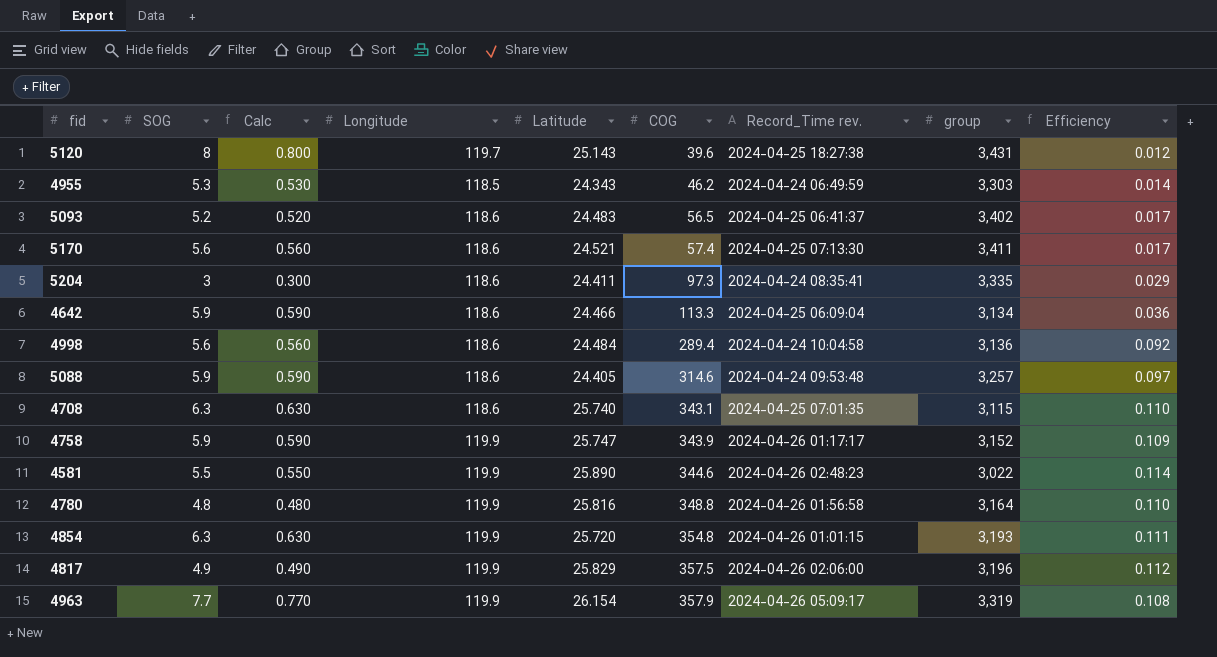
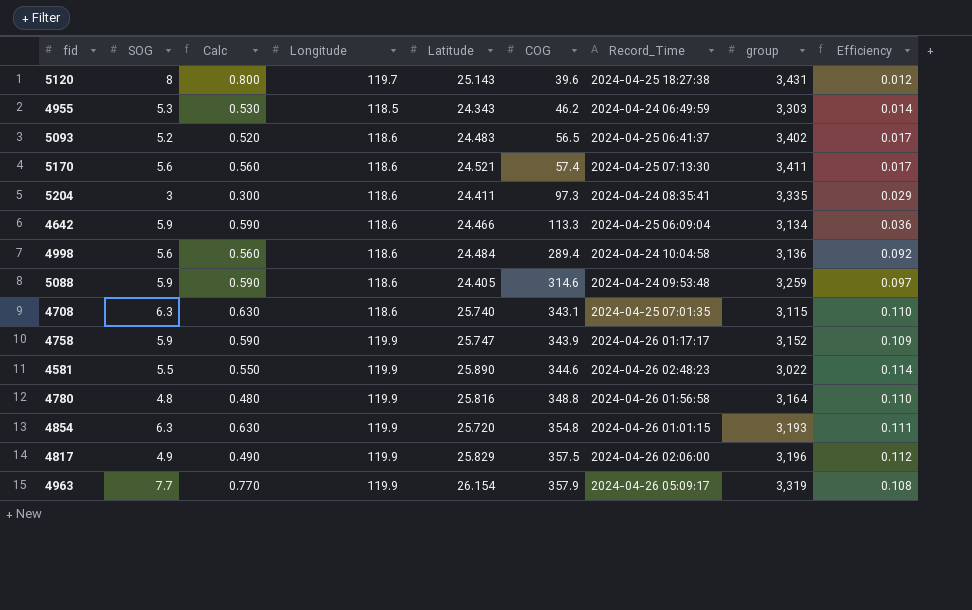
column name: Record_Time rev. -> Record_Time
5088 | group: 3,257 -> 3,259

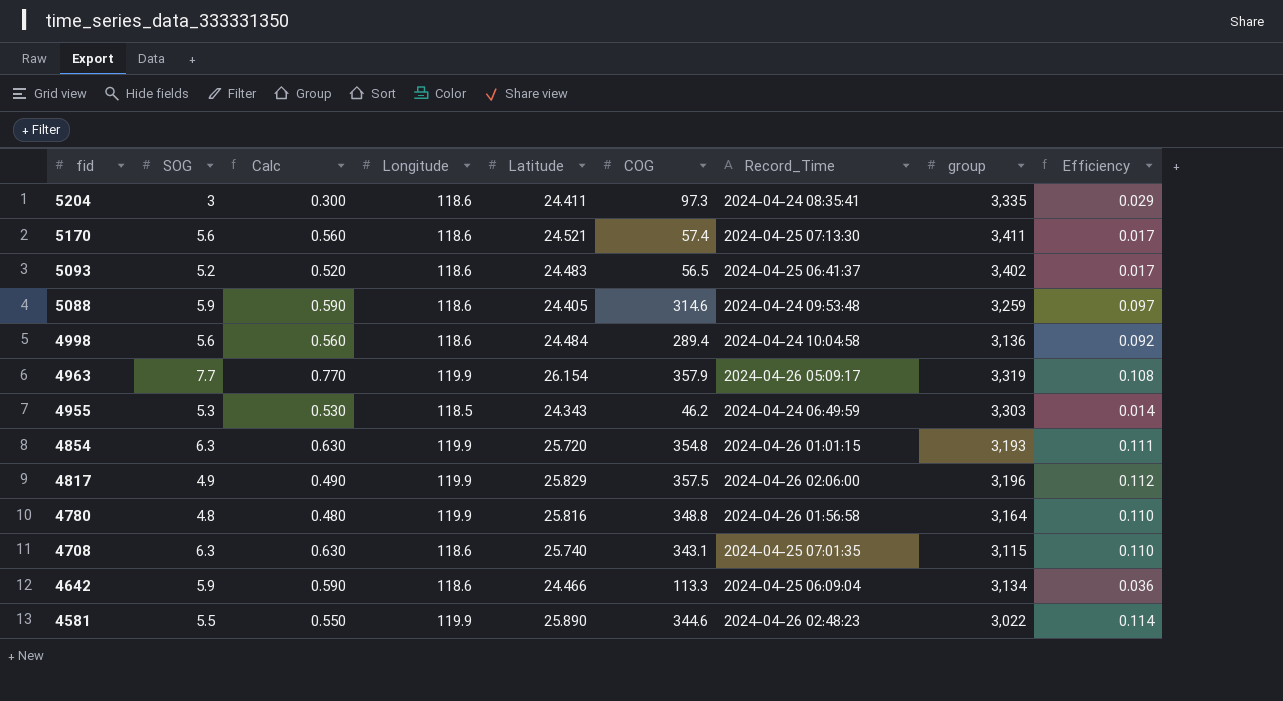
row order: COG ascending -> fid descending
row 5120: 8 | 0.800 | 119.7 | 25.143 | 39.6 | 2024-04-25 18:27:38 | 3,431 | 0.012 -> none
row 4758: 5.9 | 0.590 | 119.9 | 25.747 | 343.9 | 2024-04-26 01:17:17 | 3,152 | 0.109 -> none

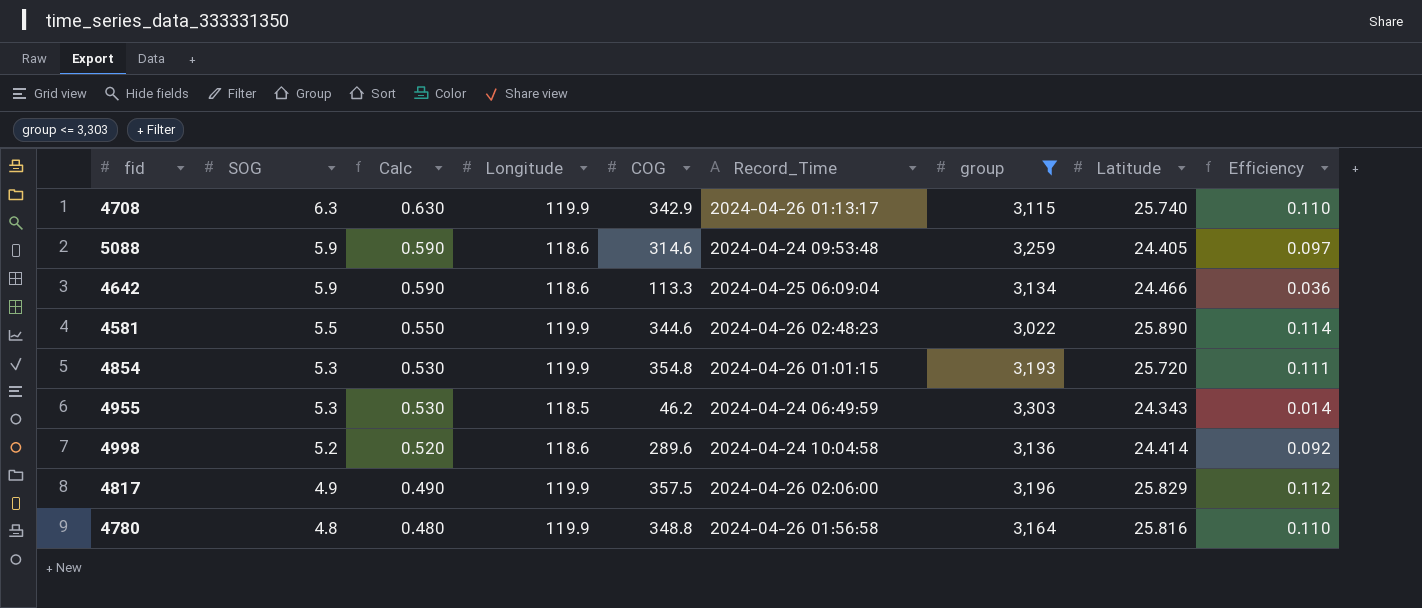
filter: none -> group <= 3,303
row order: fid descending -> SOG descending
column Latitude | position: 5 -> 8
4708 | Longitude: 118.6 -> 119.9
4708 | COG: 343.1 -> 342.9
4708 | Record_Time: 2024-04-25 07:01:35 -> 2024-04-26 01:13:17
4854 | SOG: 6.3 -> 5.3
4854 | Calc: 0.630 -> 0.530
4998 | SOG: 5.6 -> 5.2
4998 | Calc: 0.560 -> 0.520
4998 | COG: 289.4 -> 289.6
4998 | Latitude: 24.484 -> 24.414

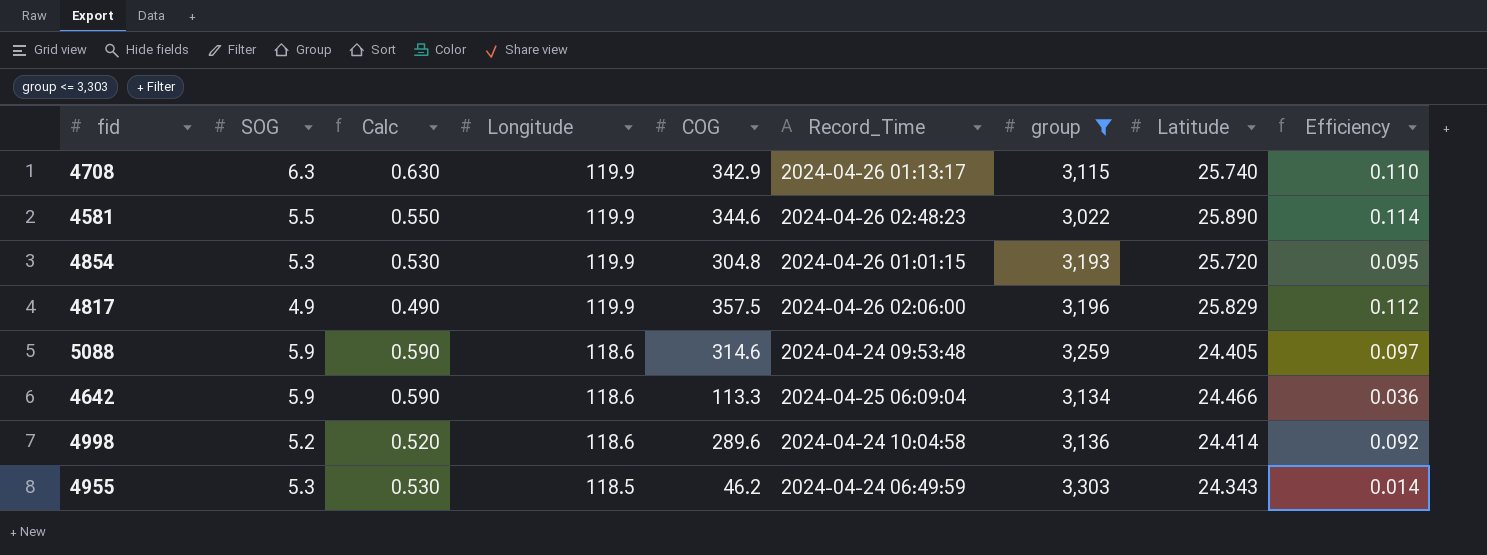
row order: SOG descending -> Longitude descending
row 4780: 4.8 | 0.480 | 119.9 | 348.8 | 2024-04-26 01:56:58 | 3,164 | 25.816 | 0.110 -> none
4854 | COG: 354.8 -> 304.8
4854 | Efficiency: 0.111 -> 0.095

